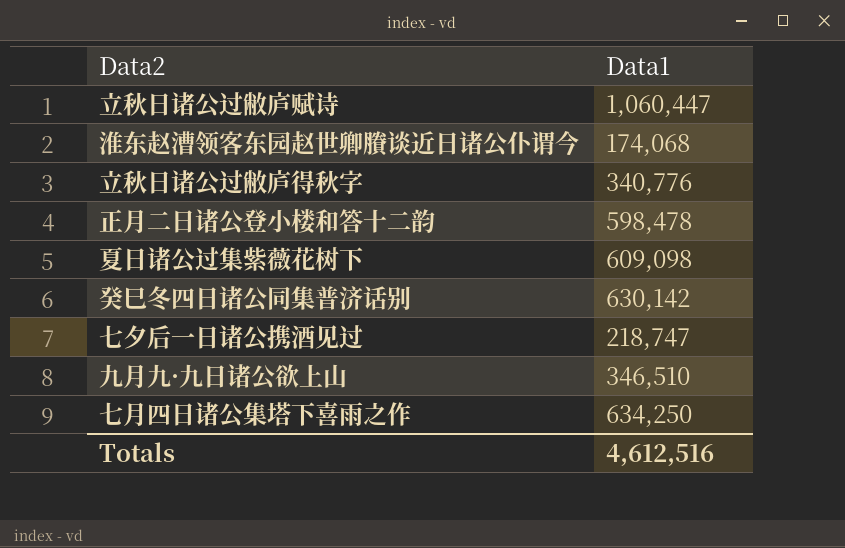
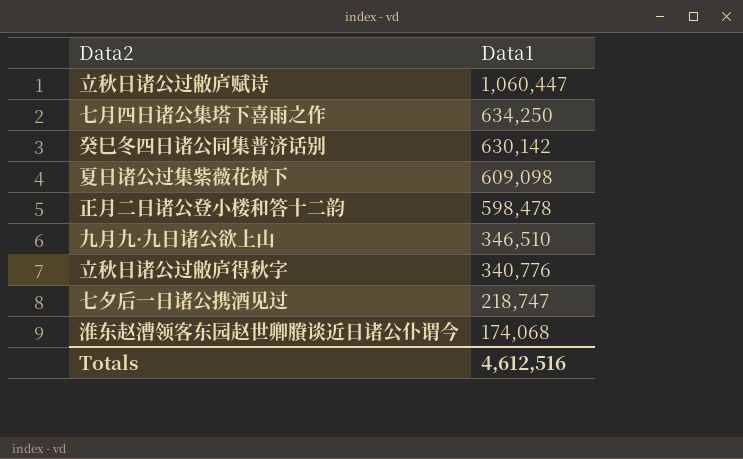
row order: none -> Data1 descending

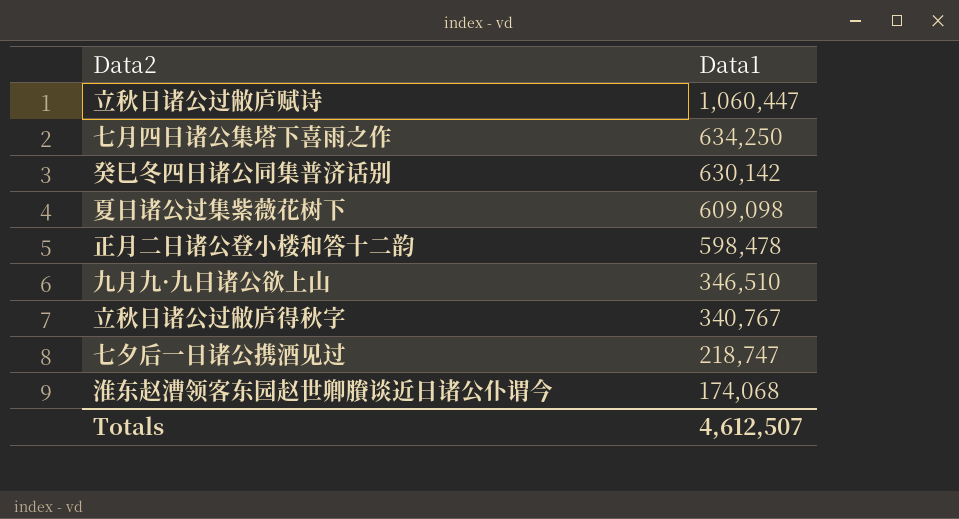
立秋日诸公过敝庐得秋字 | Data1: 340,776 -> 340,767
Totals | Data1: 4,612,516 -> 4,612,507

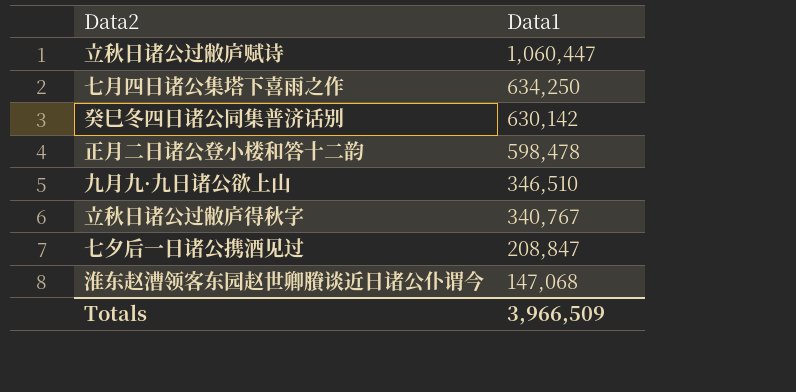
row 夏日诸公过集紫薇花树下: 609,098 -> none
七夕后一日诸公携酒见过 | Data1: 218,747 -> 208,847
淮东赵漕领客东园赵世卿賸谈近日诸公仆谓今 | Data1: 174,068 -> 147,068
Totals | Data1: 4,612,507 -> 3,966,509

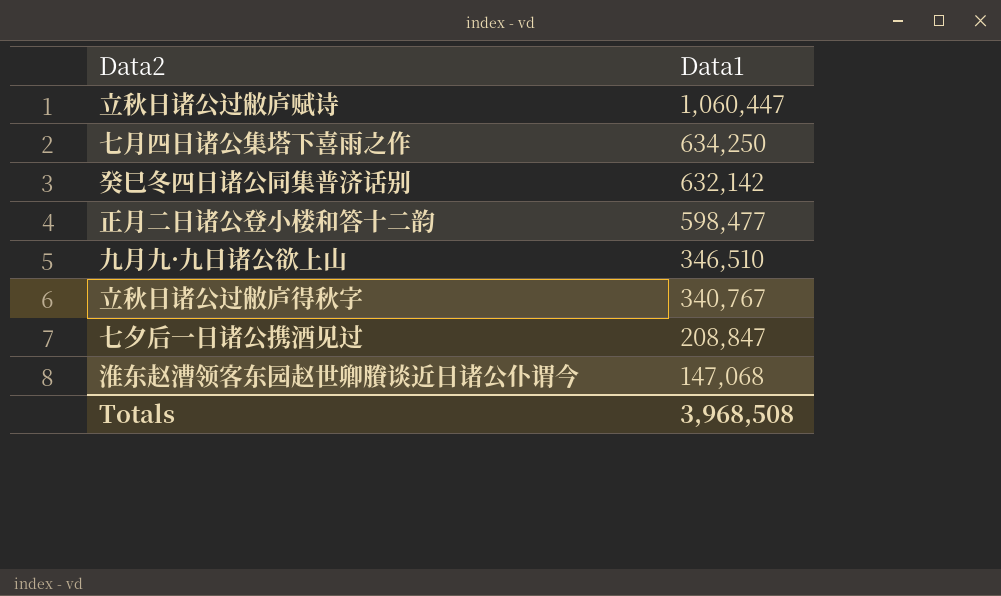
癸巳冬四日诸公同集普济话别 | Data1: 630,142 -> 632,142
正月二日诸公登小楼和答十二韵 | Data1: 598,478 -> 598,477
Totals | Data1: 3,966,509 -> 3,968,508

